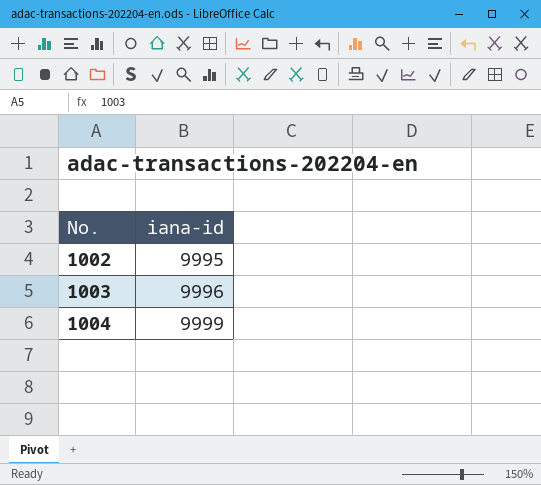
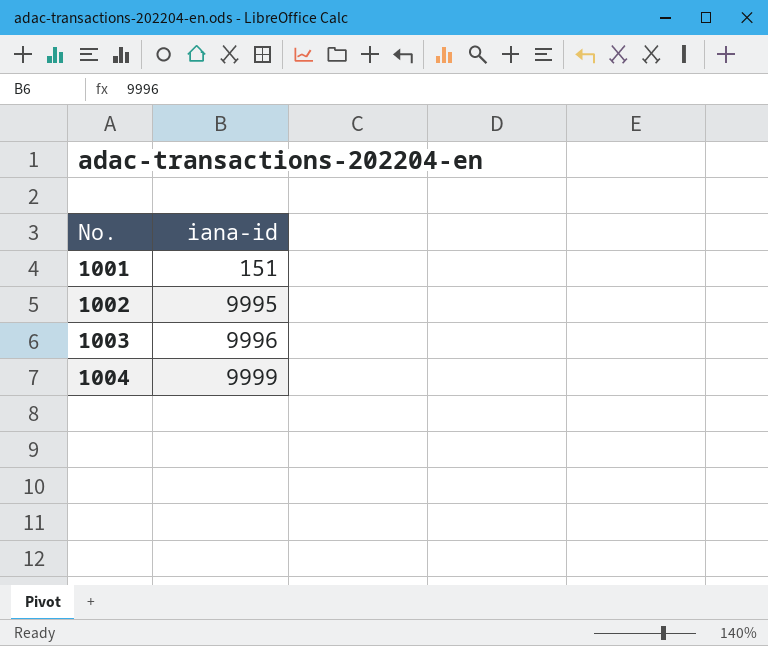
row 1001: none -> 151

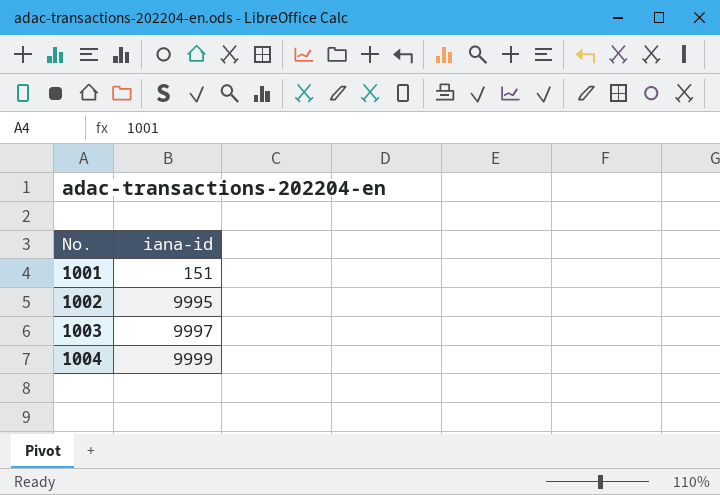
1003 | iana-id: 9996 -> 9997

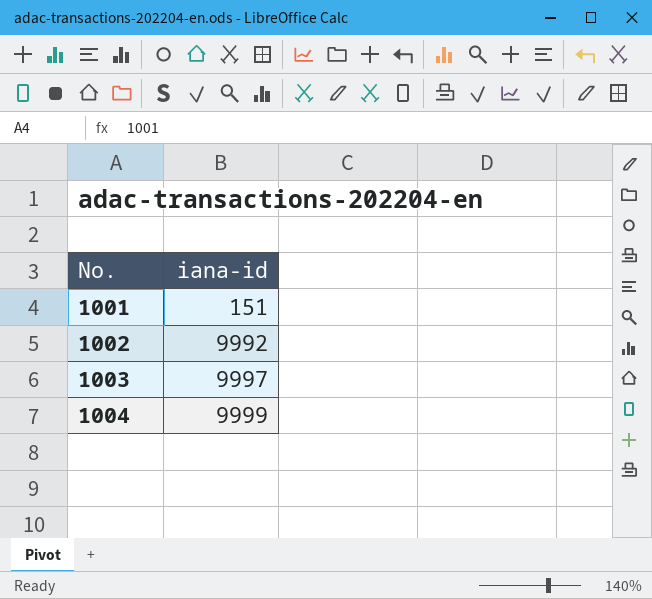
1002 | iana-id: 9995 -> 9992

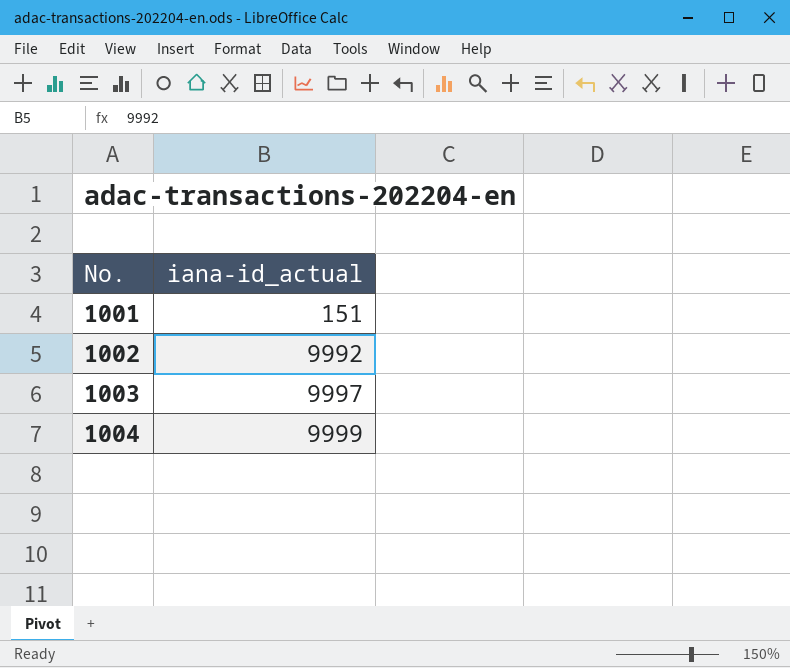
column name: iana-id -> iana-id_actual

